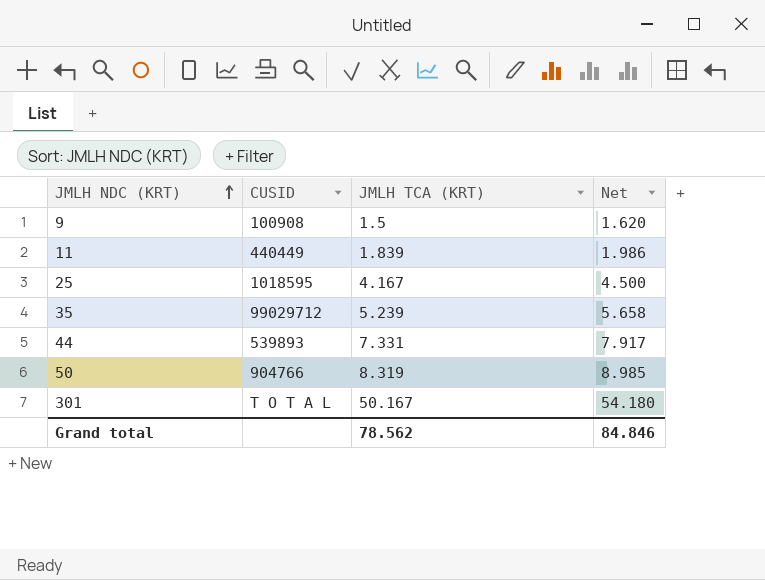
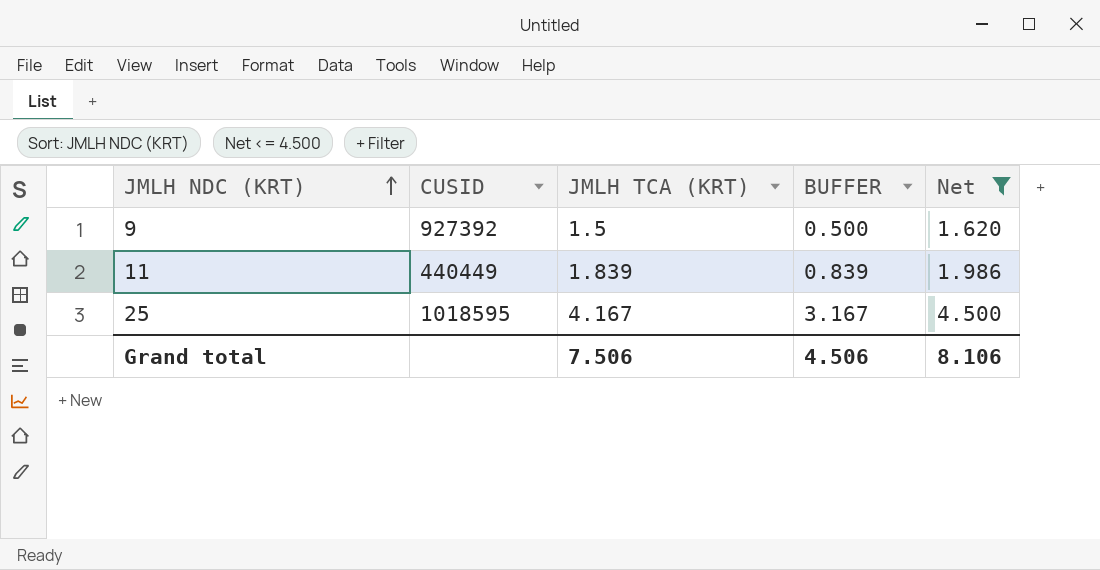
filter: none -> Net <= 4.500
column BUFFER | formula: none -> [JMLH TCA (KRT)] - 1
9 | CUSID: 100908 -> 927392
Grand total | JMLH TCA (KRT): 78.562 -> 7.506
Grand total | Net: 84.846 -> 8.106

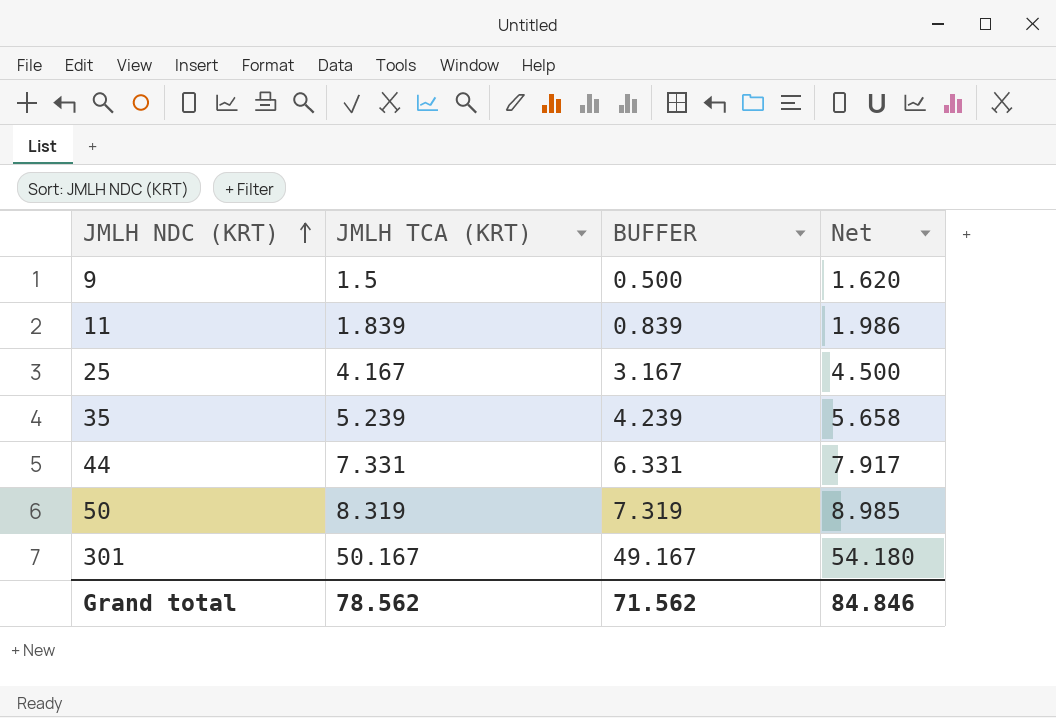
filter: Net <= 4.500 -> none
column CUSID | position: 2 -> none
Grand total | JMLH TCA (KRT): 7.506 -> 78.562
Grand total | BUFFER: 4.506 -> 71.562
Grand total | Net: 8.106 -> 84.846

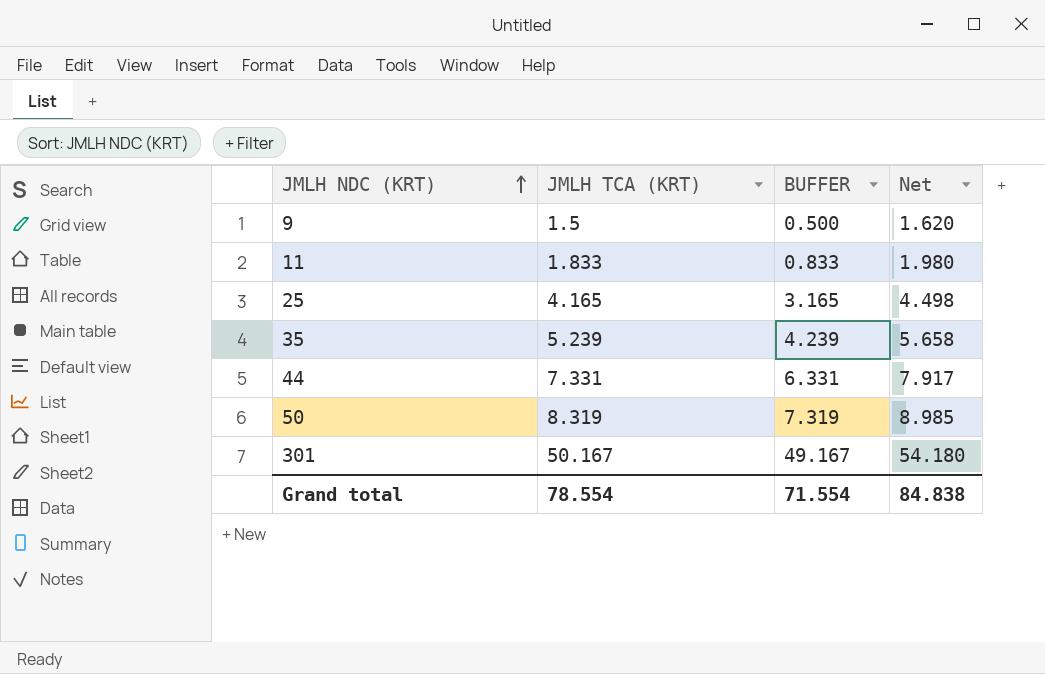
11 | JMLH TCA (KRT): 1.839 -> 1.833
11 | BUFFER: 0.839 -> 0.833
11 | Net: 1.986 -> 1.980
25 | JMLH TCA (KRT): 4.167 -> 4.165
25 | BUFFER: 3.167 -> 3.165
25 | Net: 4.500 -> 4.498
Grand total | JMLH TCA (KRT): 78.562 -> 78.554
Grand total | BUFFER: 71.562 -> 71.554
Grand total | Net: 84.846 -> 84.838

